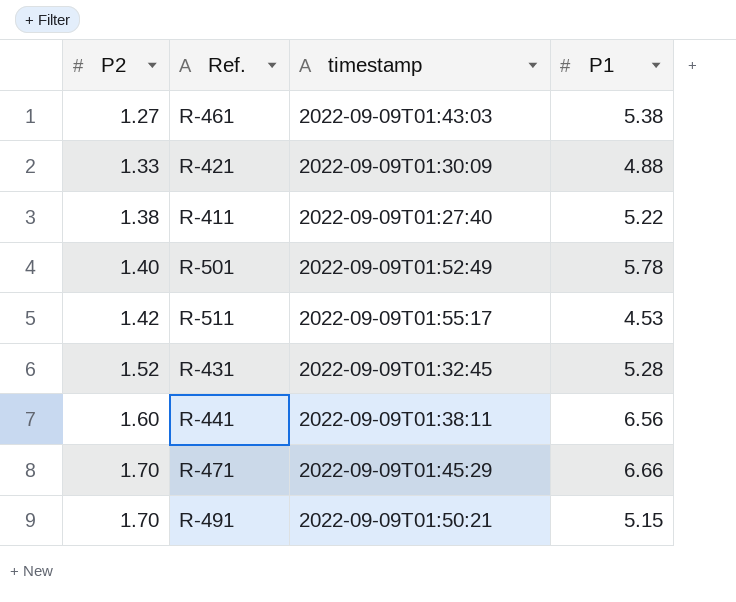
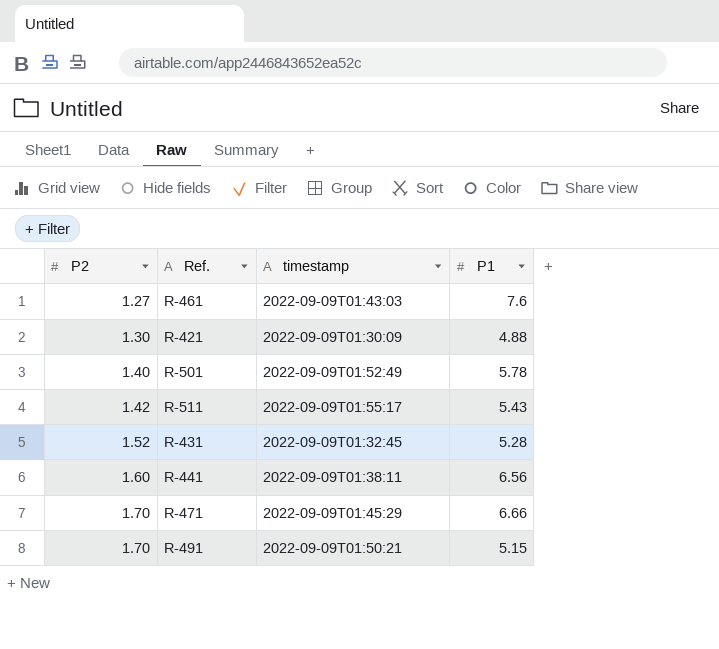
row R-411: 1.38 | 2022-09-09T01:27:40 | 5.22 -> none
R-461 | P1: 5.38 -> 7.6
R-421 | P2: 1.33 -> 1.30
R-511 | P1: 4.53 -> 5.43

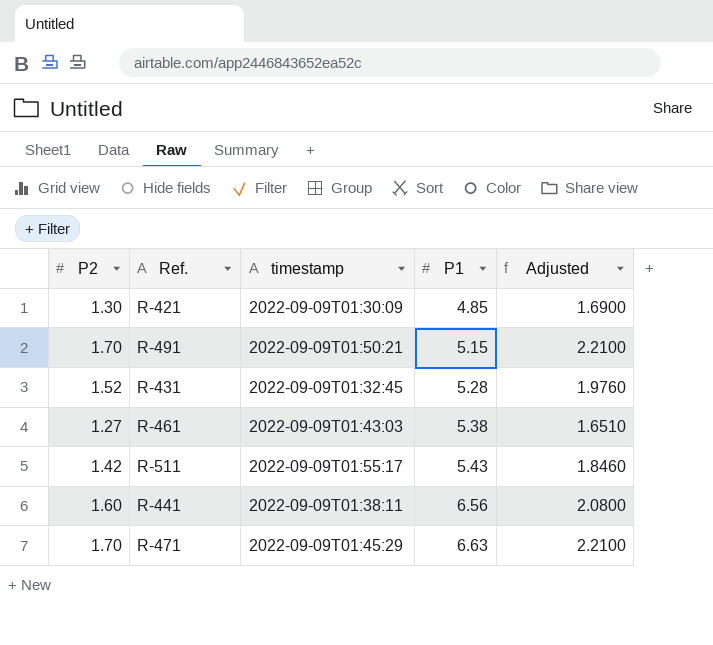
row order: P2 ascending -> P1 ascending
column Adjusted | formula: none -> [P2] * 1.3
row R-501: 1.40 | 2022-09-09T01:52:49 | 5.78 -> none
R-421 | P1: 4.88 -> 4.85
R-461 | P1: 7.6 -> 5.38
R-471 | P1: 6.66 -> 6.63

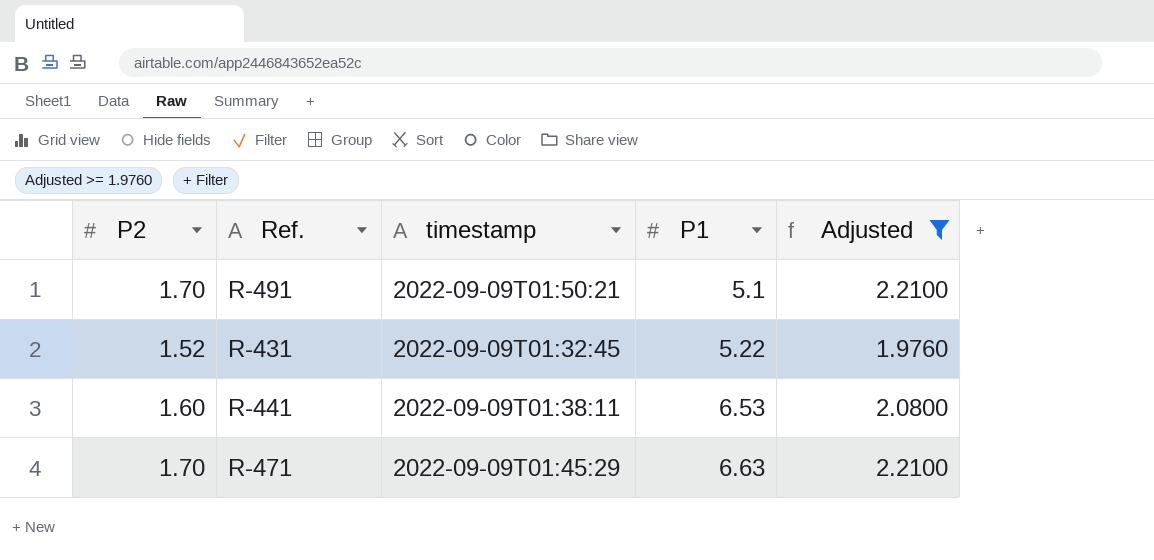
filter: none -> Adjusted >= 1.9760
R-491 | P1: 5.15 -> 5.1
R-431 | P1: 5.28 -> 5.22
R-441 | P1: 6.56 -> 6.53

